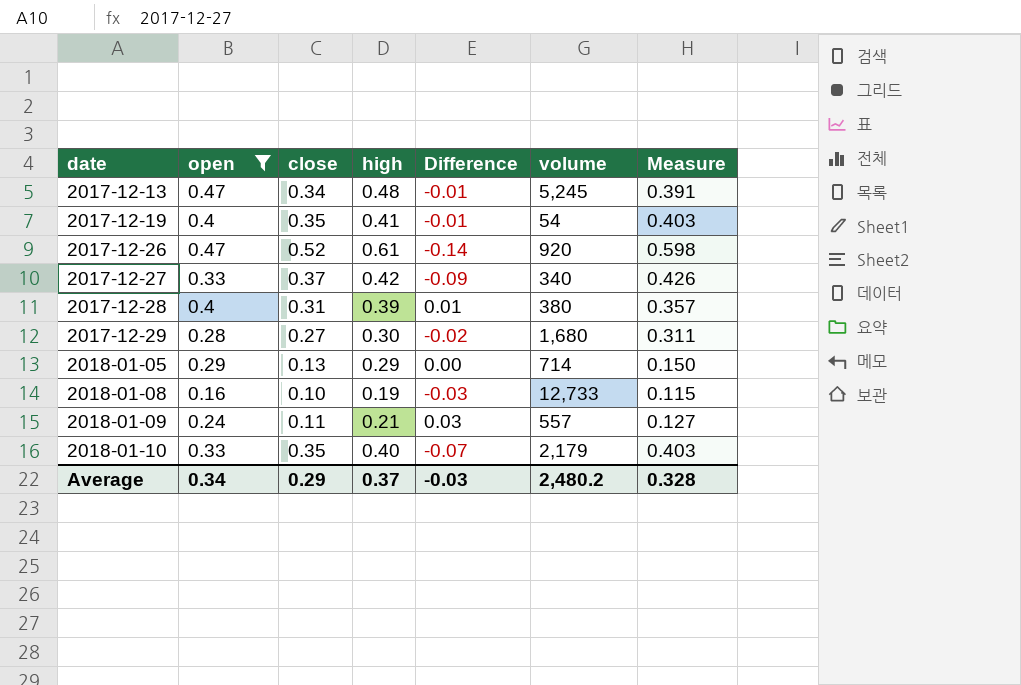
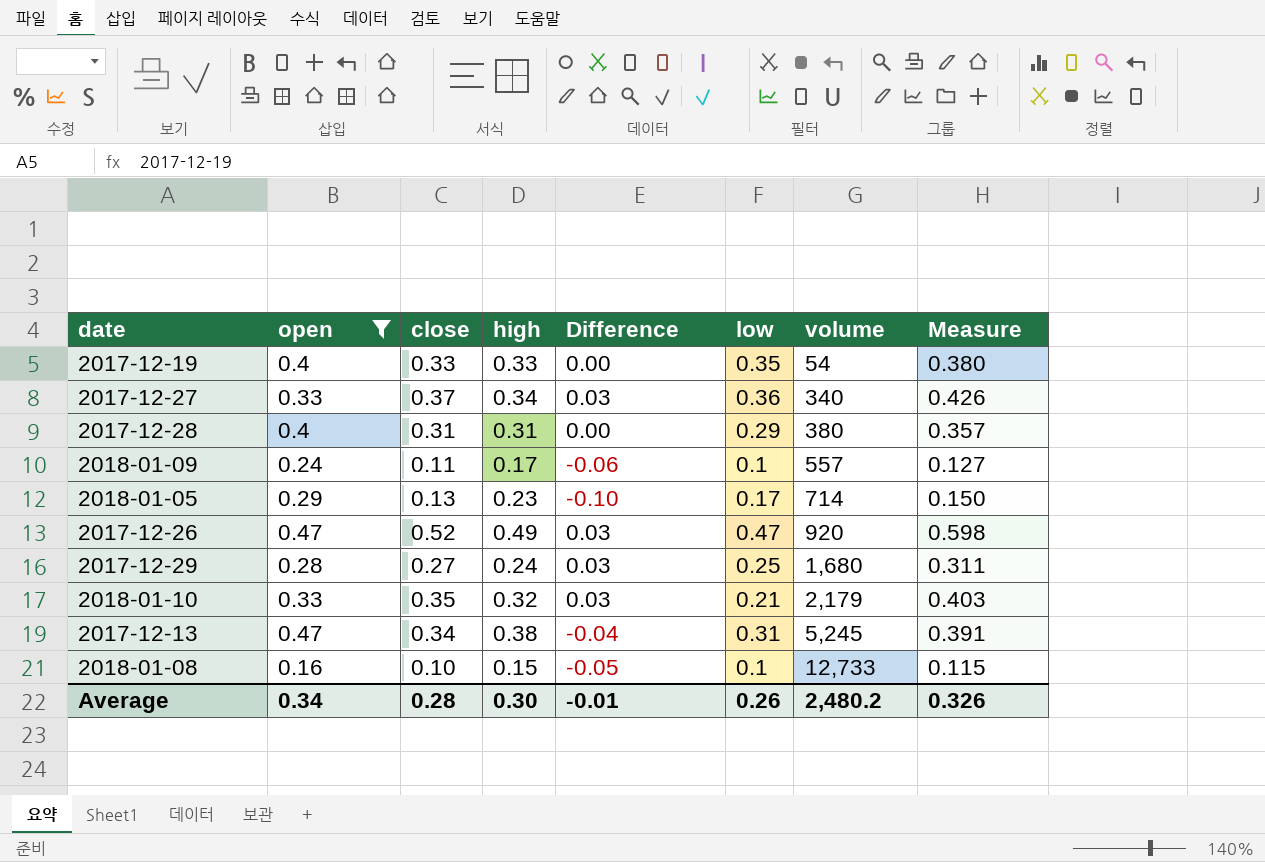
row order: date ascending -> volume ascending
column Difference | formula: [open] - [high] -> [close] - [high]
column low | position: none -> 6
2017-12-19 | close: 0.35 -> 0.33
2017-12-19 | high: 0.41 -> 0.33
2017-12-19 | Measure: 0.403 -> 0.380
2017-12-27 | high: 0.42 -> 0.34
2017-12-28 | high: 0.39 -> 0.31
2018-01-09 | high: 0.21 -> 0.17
2018-01-05 | high: 0.29 -> 0.23
2017-12-26 | high: 0.61 -> 0.49
2017-12-29 | high: 0.30 -> 0.24
2018-01-10 | high: 0.40 -> 0.32
2017-12-13 | high: 0.48 -> 0.38
2018-01-08 | high: 0.19 -> 0.15
Average | close: 0.29 -> 0.28
Average | high: 0.37 -> 0.30
Average | Difference: -0.03 -> -0.01
Average | Measure: 0.328 -> 0.326

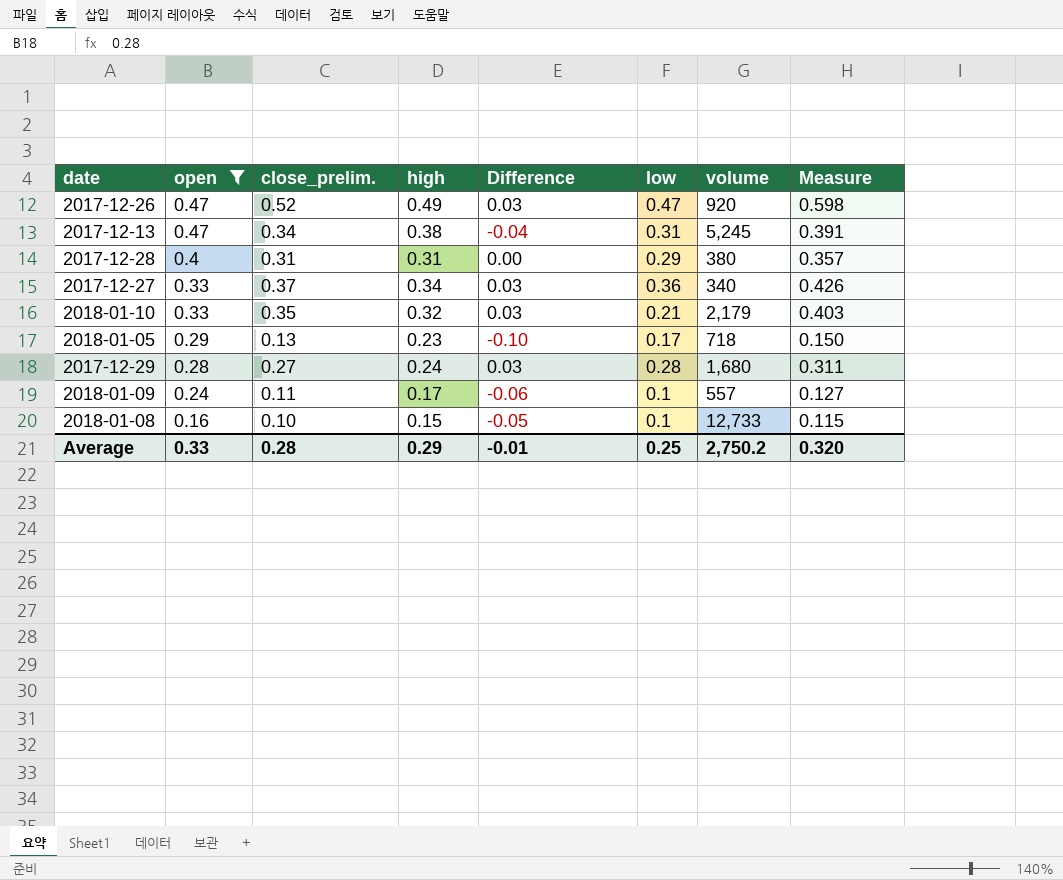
row order: volume ascending -> open descending
column name: close -> close_prelim.
row 2017-12-19: 0.4 | 0.33 | 0.33 | 0.00 | 0.35 | 54 | 0.380 -> none
2018-01-05 | volume: 714 -> 718
2017-12-29 | low: 0.25 -> 0.28
Average | open: 0.34 -> 0.33
Average | high: 0.30 -> 0.29
Average | low: 0.26 -> 0.25
Average | volume: 2,480.2 -> 2,750.2
Average | Measure: 0.326 -> 0.320

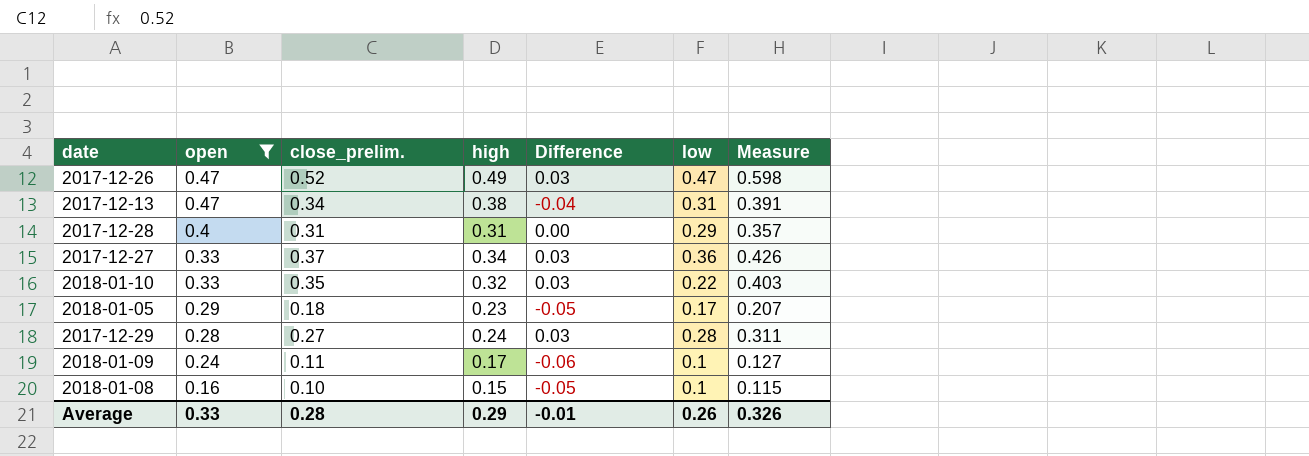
column volume | position: 7 -> none
2018-01-10 | low: 0.21 -> 0.22
2018-01-05 | close_prelim.: 0.13 -> 0.18
2018-01-05 | Difference: -0.10 -> -0.05
2018-01-05 | Measure: 0.150 -> 0.207
Average | low: 0.25 -> 0.26
Average | Measure: 0.320 -> 0.326

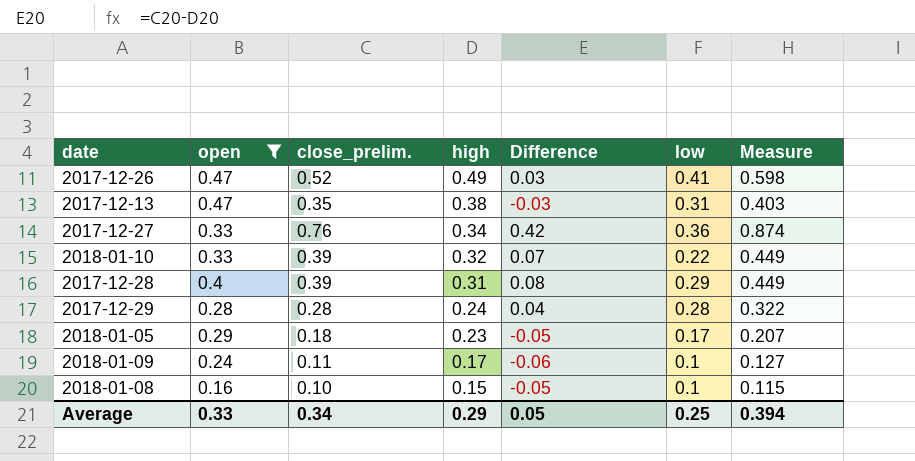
row order: open descending -> high descending
2017-12-26 | low: 0.47 -> 0.41
2017-12-13 | close_prelim.: 0.34 -> 0.35
2017-12-13 | Difference: -0.04 -> -0.03
2017-12-13 | Measure: 0.391 -> 0.403
2017-12-27 | close_prelim.: 0.37 -> 0.76
2017-12-27 | Difference: 0.03 -> 0.42
2017-12-27 | Measure: 0.426 -> 0.874
2018-01-10 | close_prelim.: 0.35 -> 0.39
2018-01-10 | Difference: 0.03 -> 0.07
2018-01-10 | Measure: 0.403 -> 0.449
2017-12-28 | close_prelim.: 0.31 -> 0.39
2017-12-28 | Difference: 0.00 -> 0.08
2017-12-28 | Measure: 0.357 -> 0.449
2017-12-29 | close_prelim.: 0.27 -> 0.28
2017-12-29 | Difference: 0.03 -> 0.04
2017-12-29 | Measure: 0.311 -> 0.322
Average | close_prelim.: 0.28 -> 0.34
Average | Difference: -0.01 -> 0.05
Average | low: 0.26 -> 0.25
Average | Measure: 0.326 -> 0.394

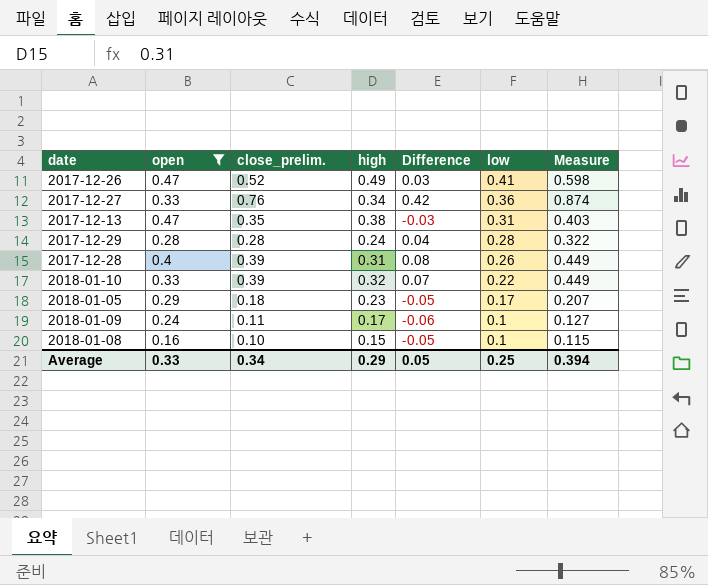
row order: high descending -> low descending
2017-12-28 | low: 0.29 -> 0.26

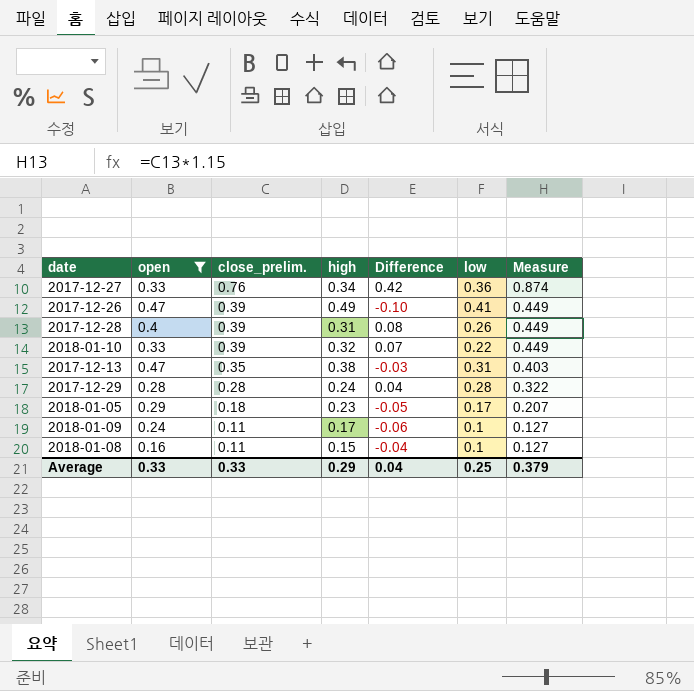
row order: low descending -> close_prelim. descending
2017-12-26 | close_prelim.: 0.52 -> 0.39
2017-12-26 | Difference: 0.03 -> -0.10
2017-12-26 | Measure: 0.598 -> 0.449
2018-01-08 | close_prelim.: 0.10 -> 0.11
2018-01-08 | Difference: -0.05 -> -0.04
2018-01-08 | Measure: 0.115 -> 0.127
Average | close_prelim.: 0.34 -> 0.33
Average | Difference: 0.05 -> 0.04
Average | Measure: 0.394 -> 0.379

